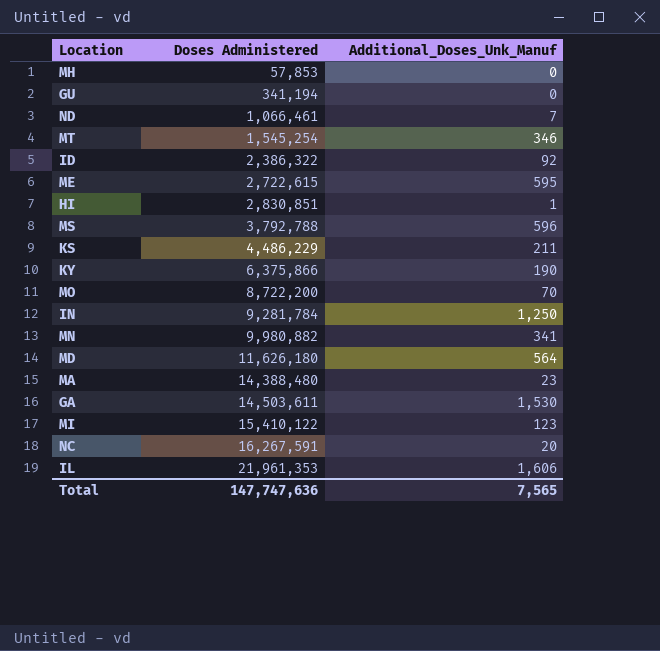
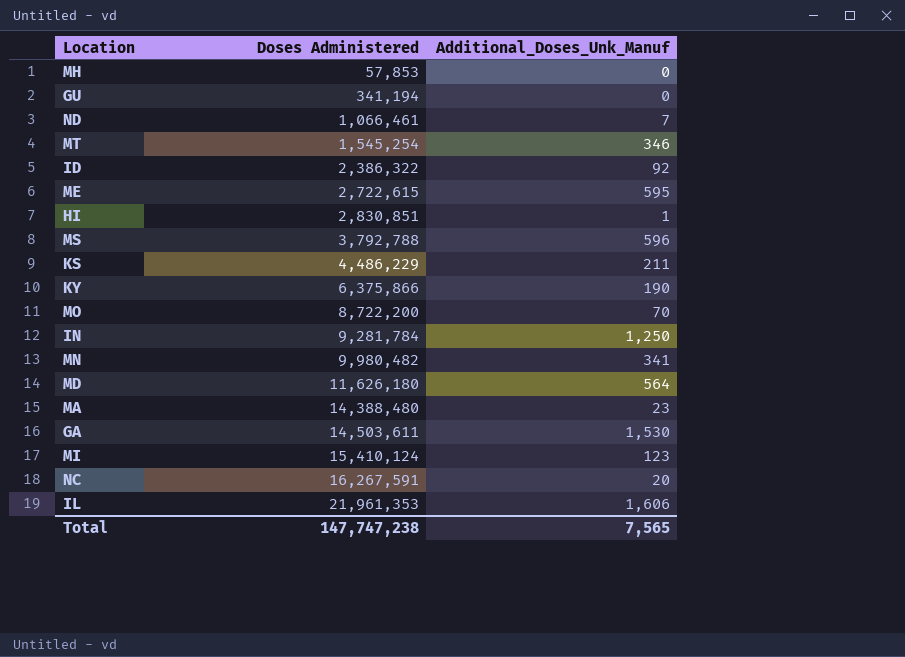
MN | Doses Administered: 9,980,882 -> 9,980,482
MI | Doses Administered: 15,410,122 -> 15,410,124
Total | Doses Administered: 147,747,636 -> 147,747,238

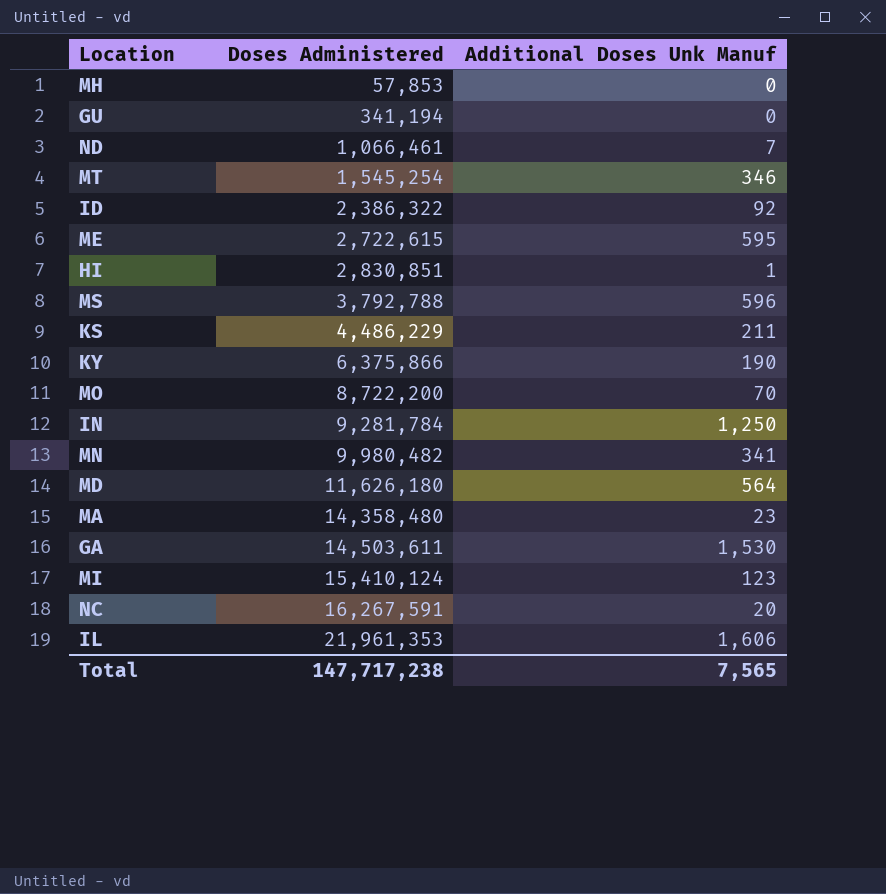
column name: Additional_Doses_Unk_Manuf -> Additional Doses Unk Manuf
MA | Doses Administered: 14,388,480 -> 14,358,480
Total | Doses Administered: 147,747,238 -> 147,717,238

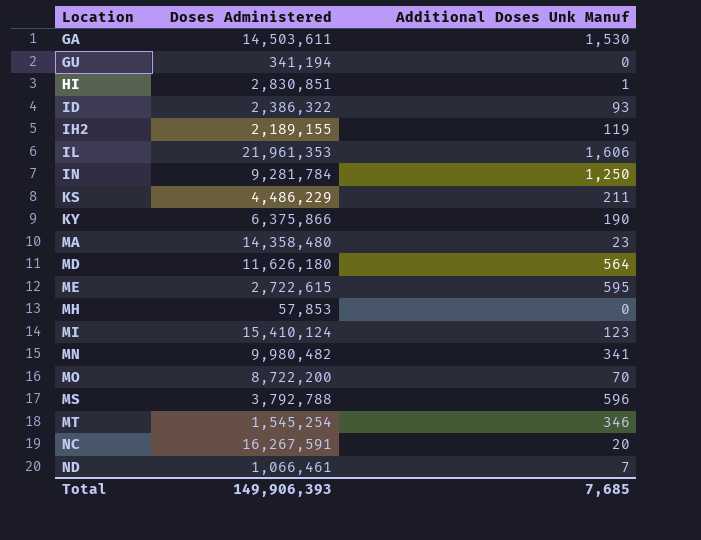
row order: Doses Administered ascending -> Location ascending
ID | Additional Doses Unk Manuf: 92 -> 93
row IH2: none -> 2,189,155 | 119
Total | Doses Administered: 147,717,238 -> 149,906,393
Total | Additional Doses Unk Manuf: 7,565 -> 7,685

